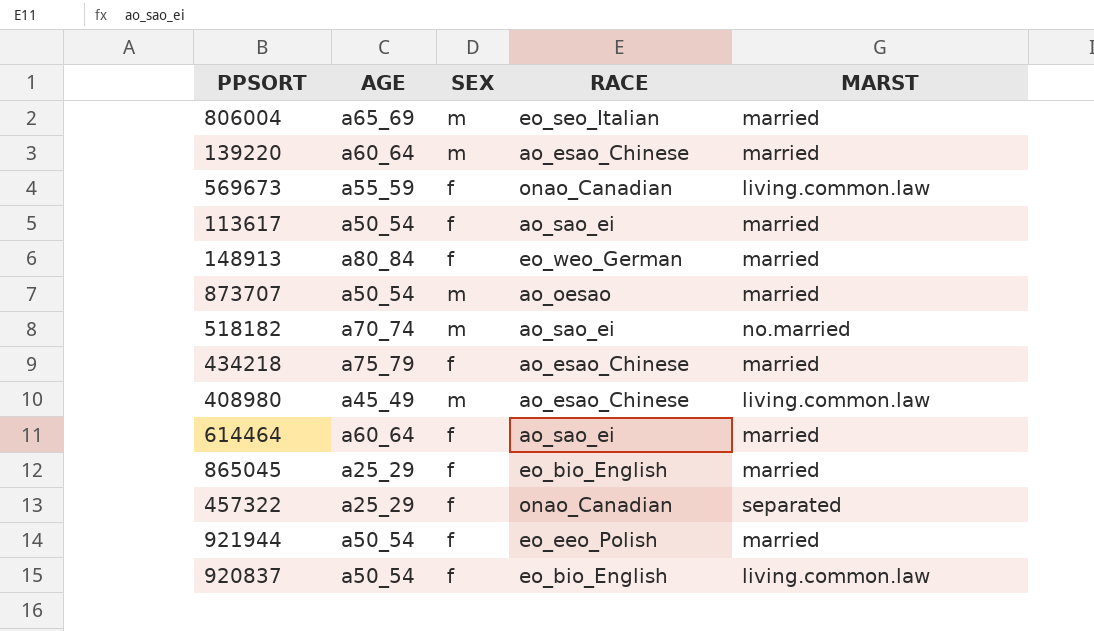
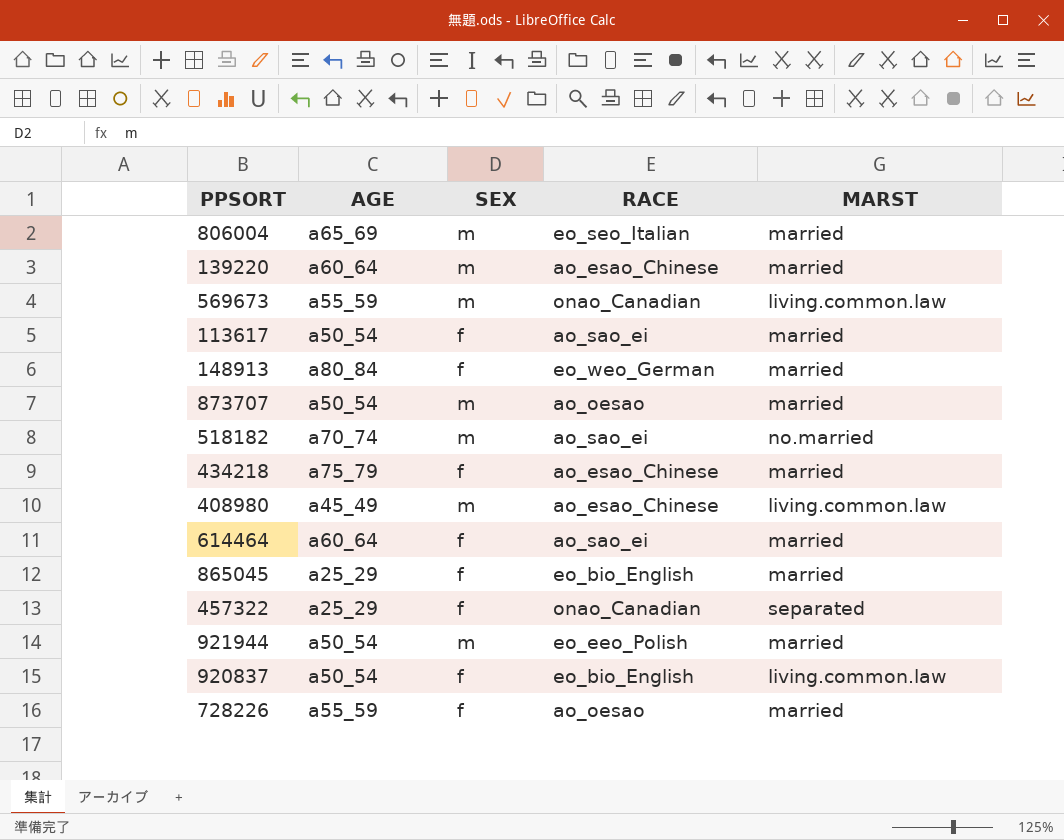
569673 | SEX: f -> m
921944 | SEX: f -> m
row 728226: none -> a55_59 | f | ao_oesao | married

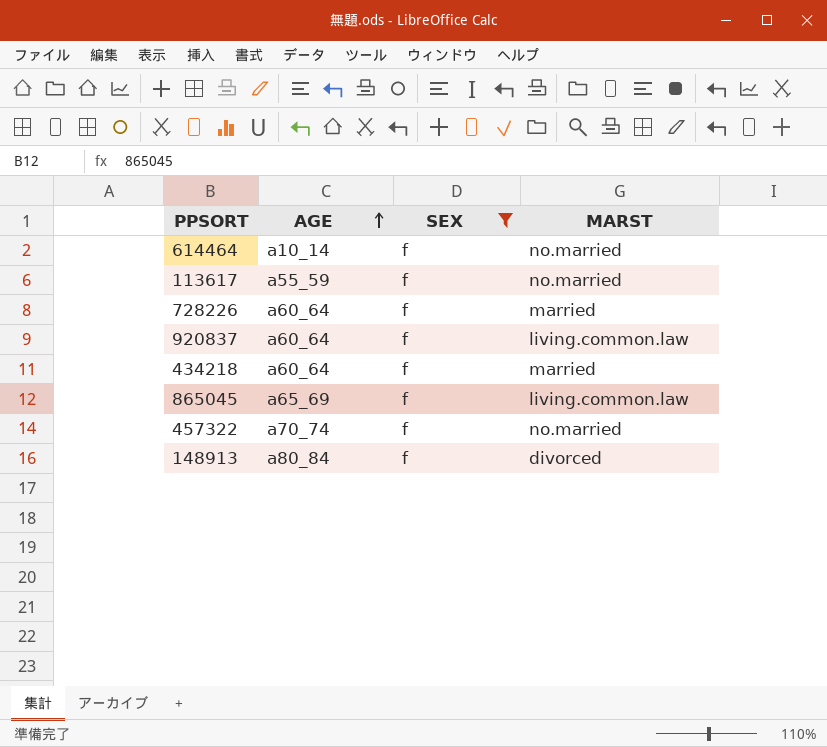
filter: none -> SEX = f
row order: none -> AGE ascending
column RACE | position: 4 -> none
614464 | AGE: a60_64 -> a10_14
614464 | MARST: married -> no.married
113617 | AGE: a50_54 -> a55_59
113617 | MARST: married -> no.married
728226 | AGE: a55_59 -> a60_64
920837 | AGE: a50_54 -> a60_64
434218 | AGE: a75_79 -> a60_64
865045 | AGE: a25_29 -> a65_69
865045 | MARST: married -> living.common.law
457322 | AGE: a25_29 -> a70_74
457322 | MARST: separated -> no.married
148913 | MARST: married -> divorced

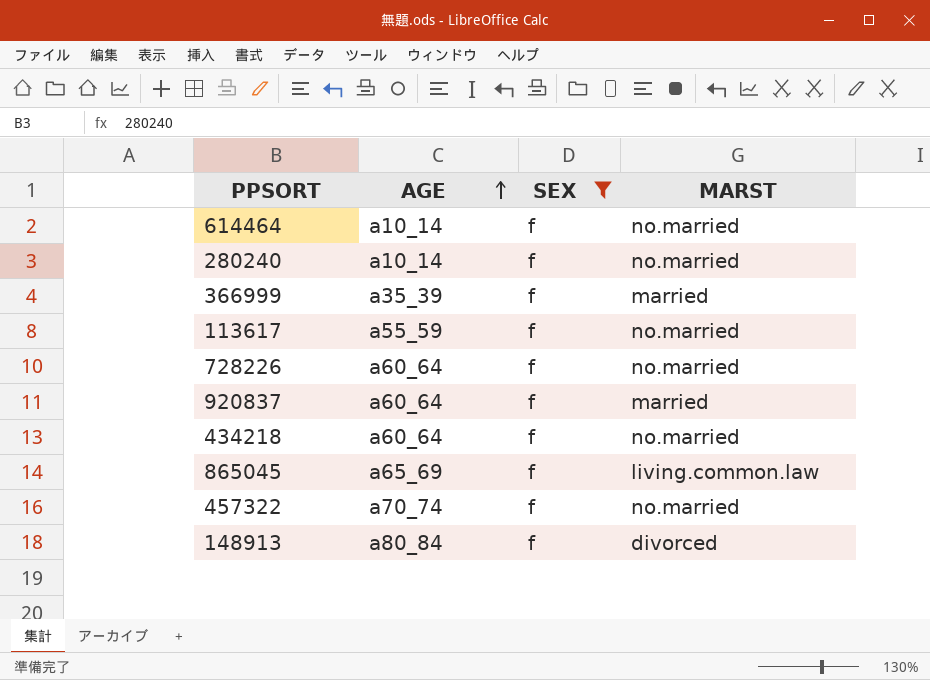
row 280240: none -> a10_14 | f | no.married
row 366999: none -> a35_39 | f | married
728226 | MARST: married -> no.married
920837 | MARST: living.common.law -> married
434218 | MARST: married -> no.married

